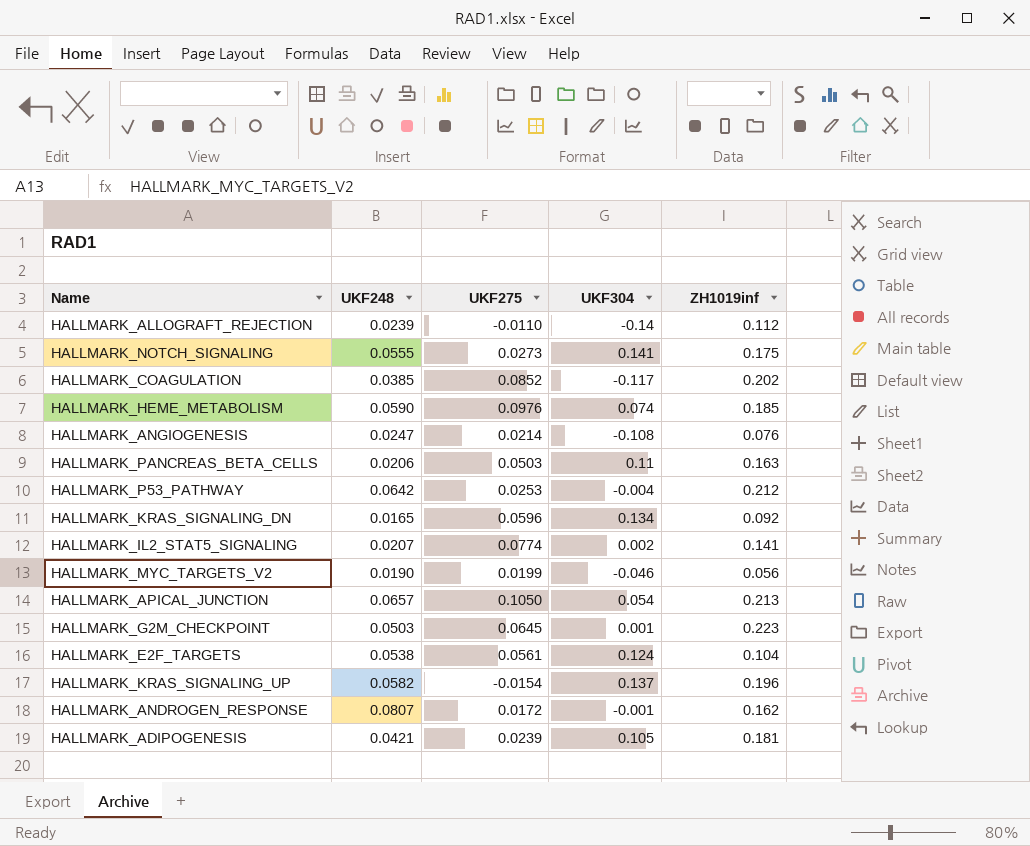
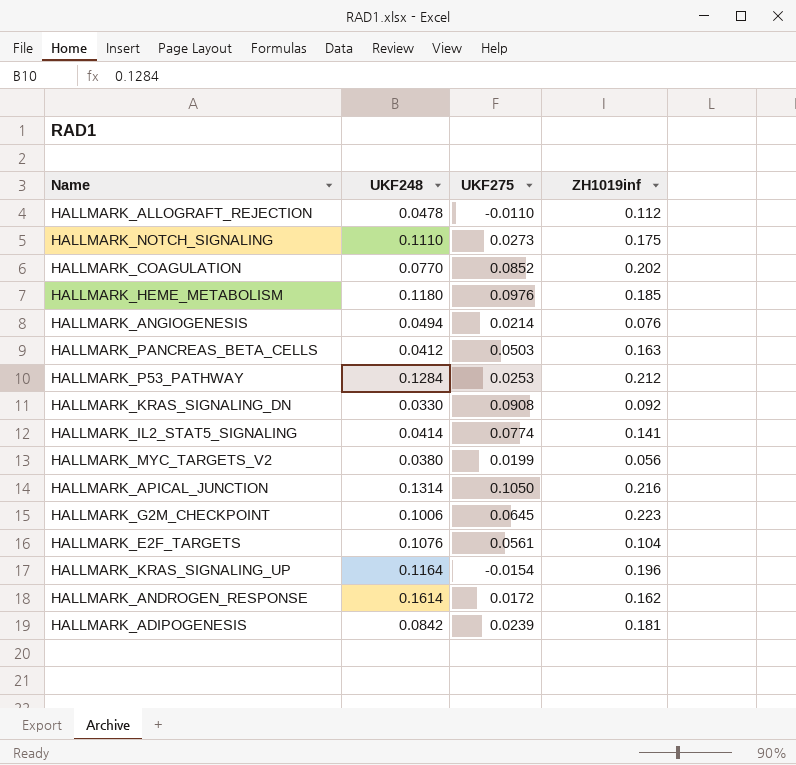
column UKF304 | position: 4 -> none
HALLMARK_ALLOGRAFT_REJECTION | UKF248: 0.0239 -> 0.0478
HALLMARK_NOTCH_SIGNALING | UKF248: 0.0555 -> 0.1110
HALLMARK_COAGULATION | UKF248: 0.0385 -> 0.0770
HALLMARK_HEME_METABOLISM | UKF248: 0.0590 -> 0.1180
HALLMARK_ANGIOGENESIS | UKF248: 0.0247 -> 0.0494
HALLMARK_PANCREAS_BETA_CELLS | UKF248: 0.0206 -> 0.0412
HALLMARK_P53_PATHWAY | UKF248: 0.0642 -> 0.1284
HALLMARK_KRAS_SIGNALING_DN | UKF248: 0.0165 -> 0.0330
HALLMARK_KRAS_SIGNALING_DN | UKF275: 0.0596 -> 0.0908
HALLMARK_IL2_STAT5_SIGNALING | UKF248: 0.0207 -> 0.0414
HALLMARK_MYC_TARGETS_V2 | UKF248: 0.0190 -> 0.0380
HALLMARK_APICAL_JUNCTION | UKF248: 0.0657 -> 0.1314
HALLMARK_APICAL_JUNCTION | ZH1019inf: 0.213 -> 0.216
HALLMARK_G2M_CHECKPOINT | UKF248: 0.0503 -> 0.1006
HALLMARK_E2F_TARGETS | UKF248: 0.0538 -> 0.1076
HALLMARK_KRAS_SIGNALING_UP | UKF248: 0.0582 -> 0.1164
HALLMARK_ANDROGEN_RESPONSE | UKF248: 0.0807 -> 0.1614
HALLMARK_ADIPOGENESIS | UKF248: 0.0421 -> 0.0842

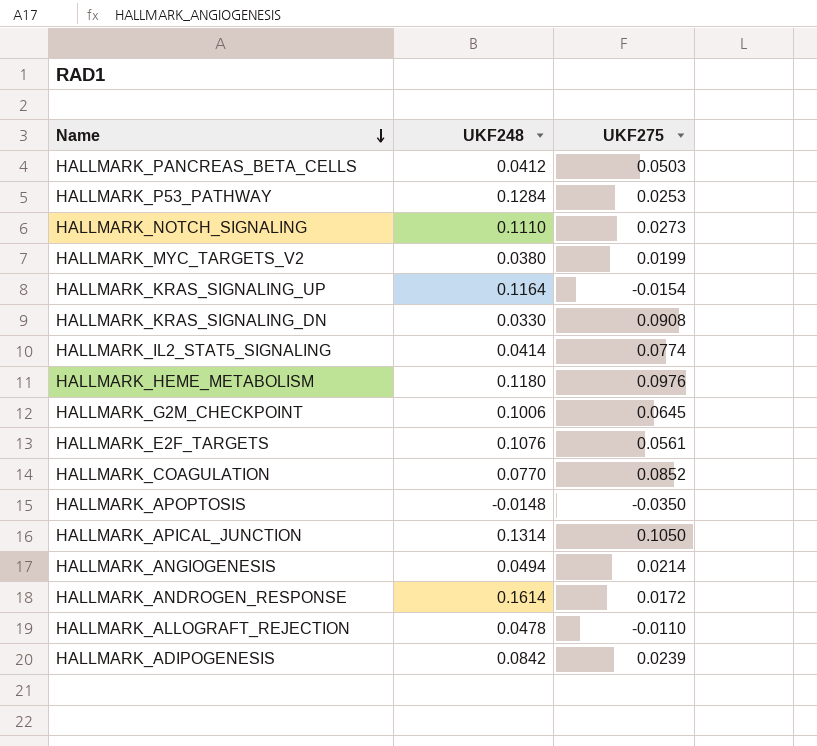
row order: none -> Name descending
column ZH1019inf | position: 4 -> none
row HALLMARK_APOPTOSIS: none -> -0.0148 | -0.0350

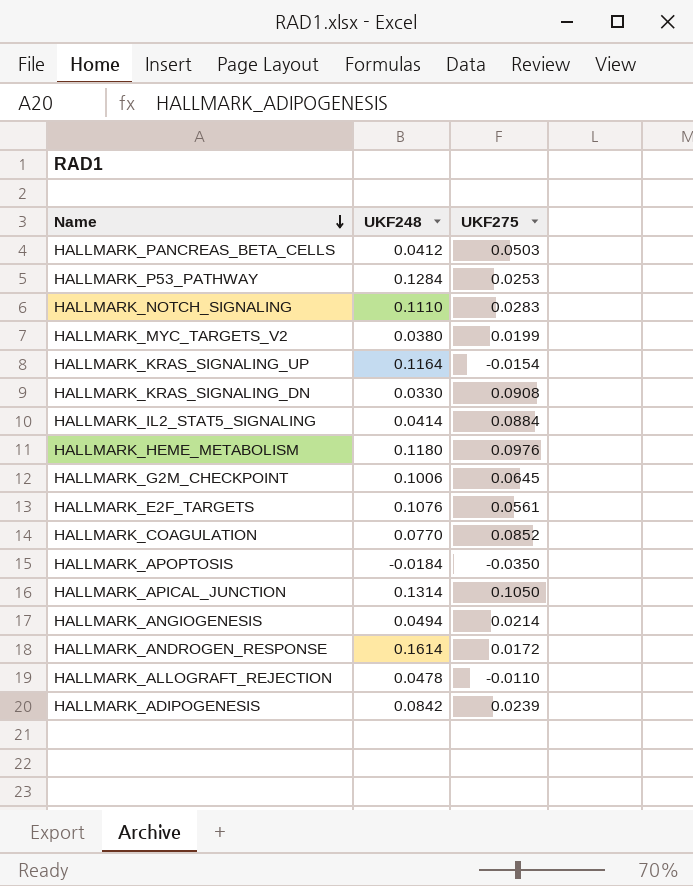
HALLMARK_NOTCH_SIGNALING | UKF275: 0.0273 -> 0.0283
HALLMARK_IL2_STAT5_SIGNALING | UKF275: 0.0774 -> 0.0884
HALLMARK_APOPTOSIS | UKF248: -0.0148 -> -0.0184

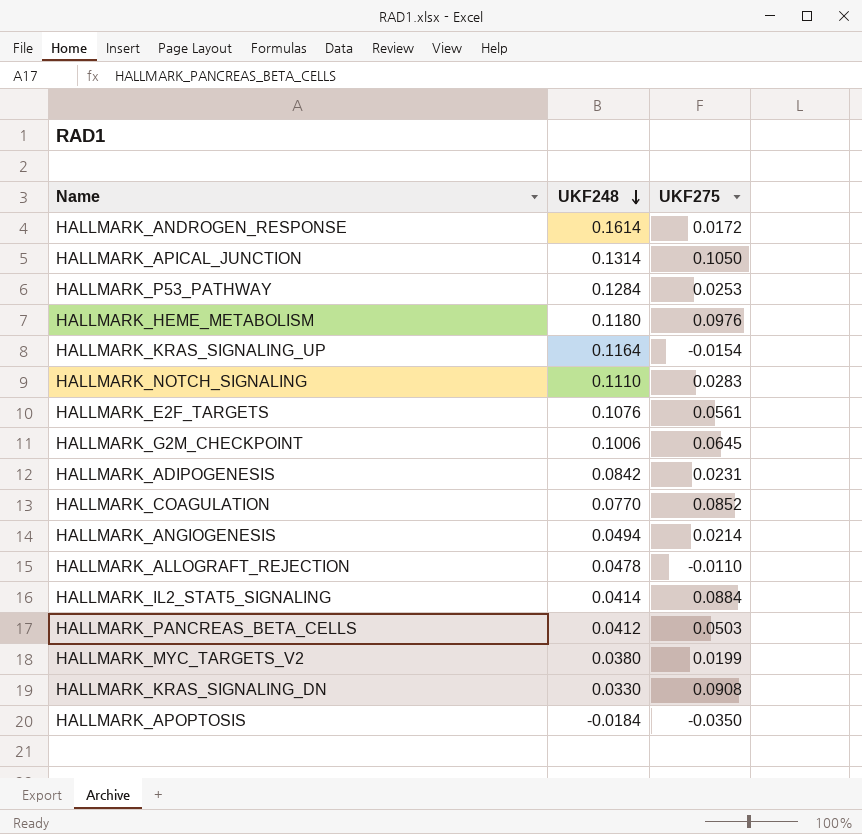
row order: Name descending -> UKF248 descending
HALLMARK_ADIPOGENESIS | UKF275: 0.0239 -> 0.0231

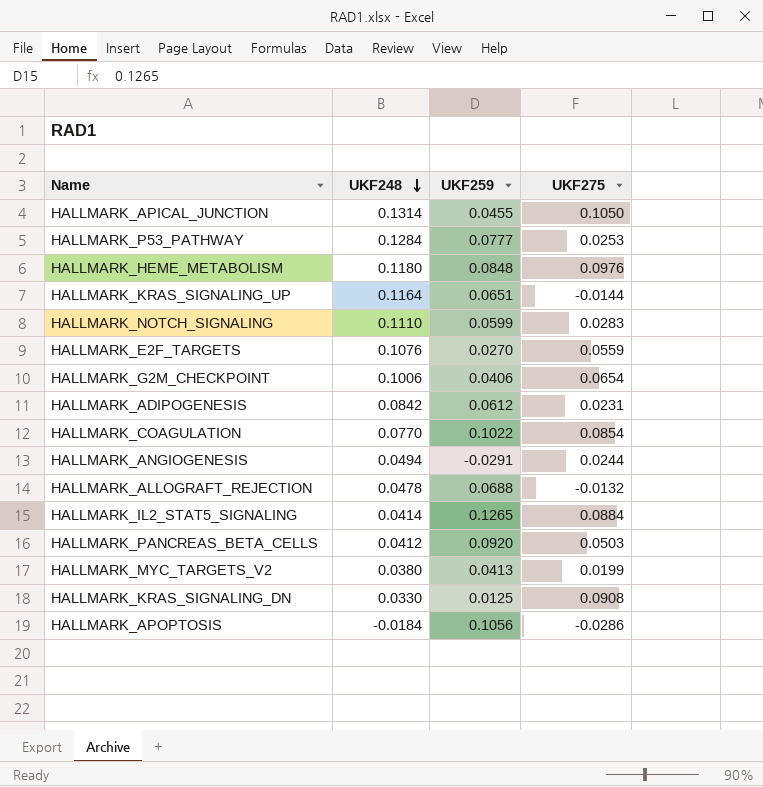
column UKF259 | position: none -> 3
row HALLMARK_ANDROGEN_RESPONSE: 0.1614 | 0.0172 -> none
HALLMARK_KRAS_SIGNALING_UP | UKF275: -0.0154 -> -0.0144
HALLMARK_E2F_TARGETS | UKF275: 0.0561 -> 0.0559
HALLMARK_G2M_CHECKPOINT | UKF275: 0.0645 -> 0.0654
HALLMARK_COAGULATION | UKF275: 0.0852 -> 0.0854
HALLMARK_ANGIOGENESIS | UKF275: 0.0214 -> 0.0244
HALLMARK_ALLOGRAFT_REJECTION | UKF275: -0.0110 -> -0.0132
HALLMARK_APOPTOSIS | UKF275: -0.0350 -> -0.0286

